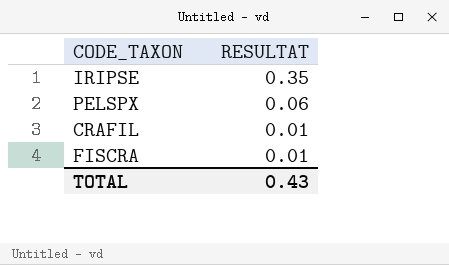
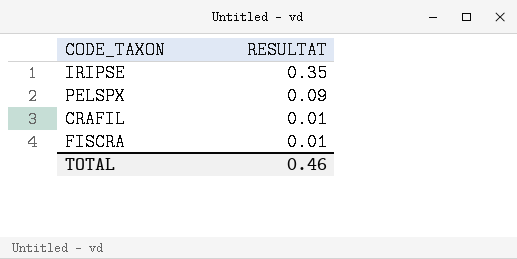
PELSPX | RESULTAT: 0.06 -> 0.09
TOTAL | RESULTAT: 0.43 -> 0.46

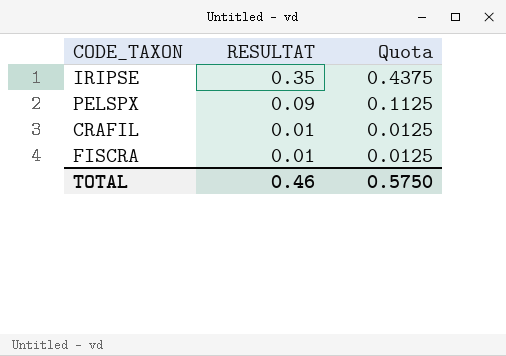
column Quota | formula: none -> [RESULTAT] * 1.25

